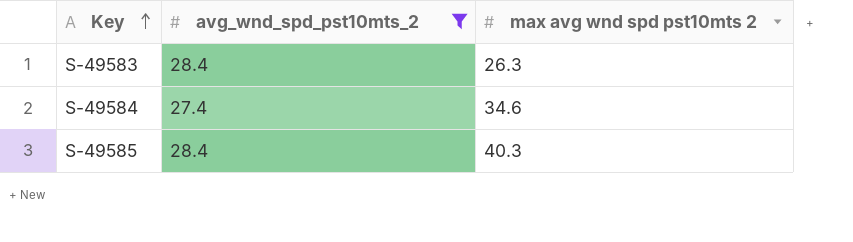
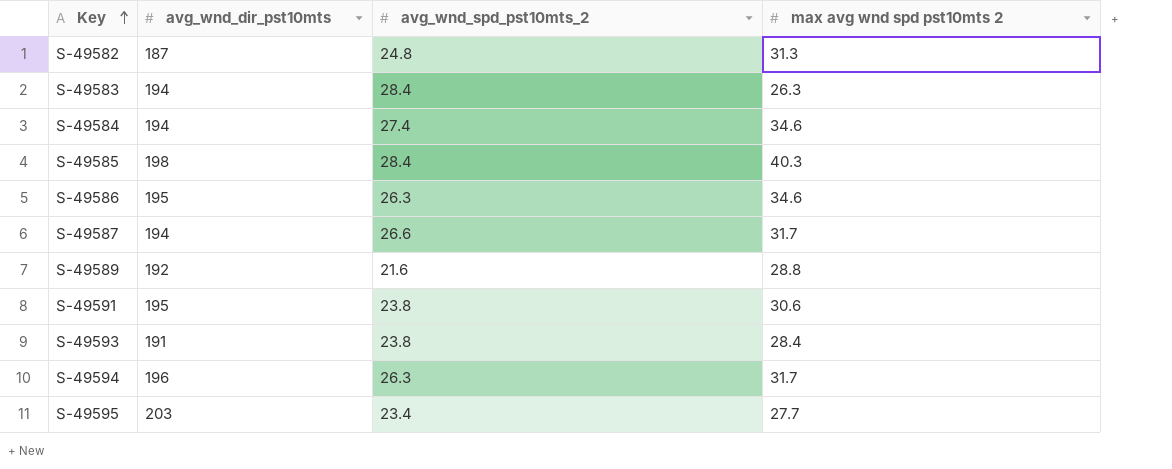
filter: avg_wnd_spd_pst10mts_2 >= 27.4 -> none
column avg_wnd_dir_pst10mts | position: none -> 2

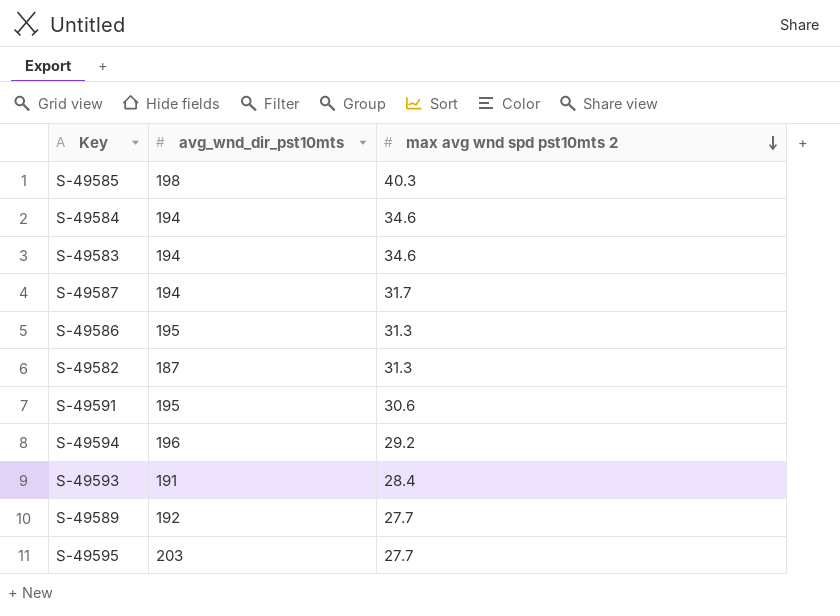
row order: Key ascending -> max avg wnd spd pst10mts 2 descending
column avg_wnd_spd_pst10mts_2 | position: 3 -> none
S-49583 | max avg wnd spd pst10mts 2: 26.3 -> 34.6
S-49586 | max avg wnd spd pst10mts 2: 34.6 -> 31.3
S-49594 | max avg wnd spd pst10mts 2: 31.7 -> 29.2
S-49589 | max avg wnd spd pst10mts 2: 28.8 -> 27.7

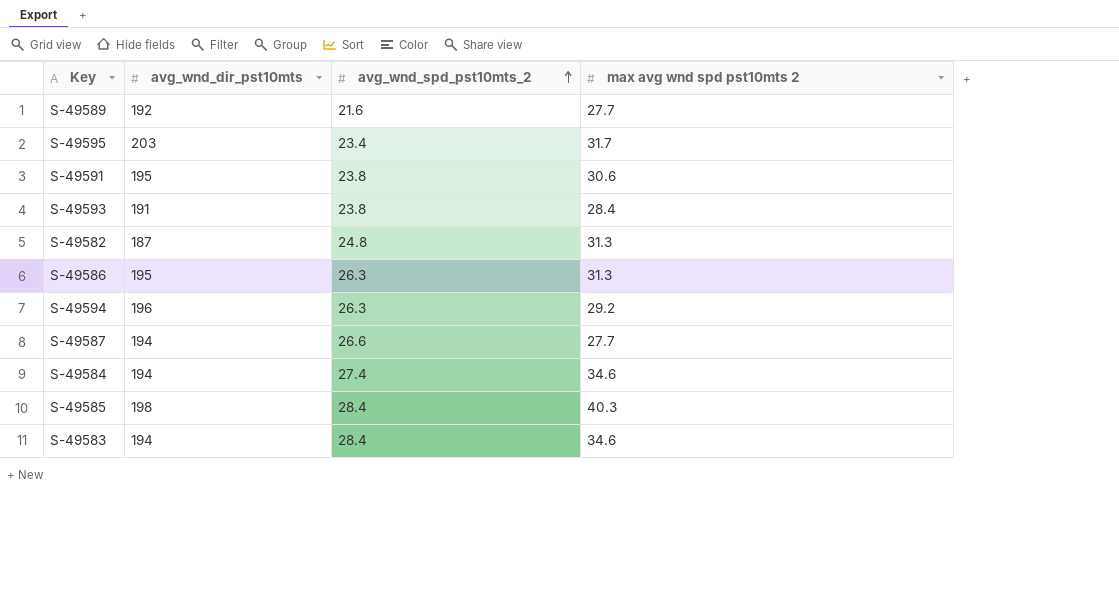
row order: max avg wnd spd pst10mts 2 descending -> avg_wnd_spd_pst10mts_2 ascending
column avg_wnd_spd_pst10mts_2 | position: none -> 3
S-49595 | max avg wnd spd pst10mts 2: 27.7 -> 31.7
S-49587 | max avg wnd spd pst10mts 2: 31.7 -> 27.7

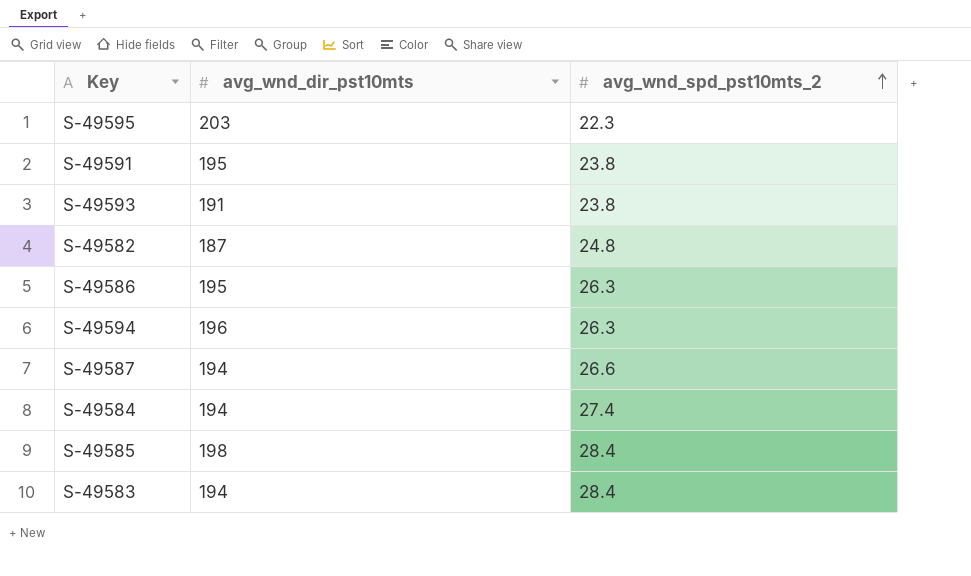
column max avg wnd spd pst10mts 2 | position: 4 -> none
row S-49589: 192 | 21.6 | 27.7 -> none
S-49595 | avg_wnd_spd_pst10mts_2: 23.4 -> 22.3

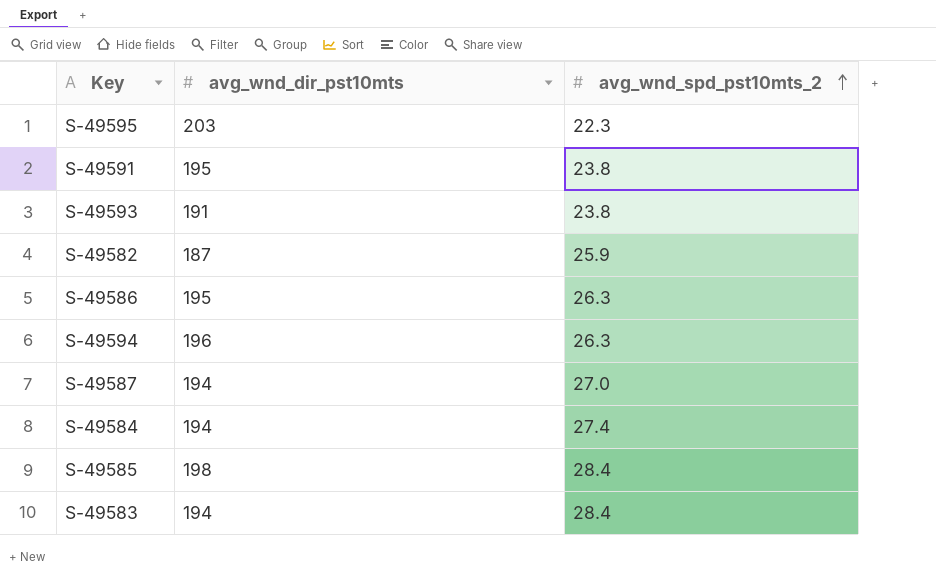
S-49582 | avg_wnd_spd_pst10mts_2: 24.8 -> 25.9
S-49587 | avg_wnd_spd_pst10mts_2: 26.6 -> 27.0

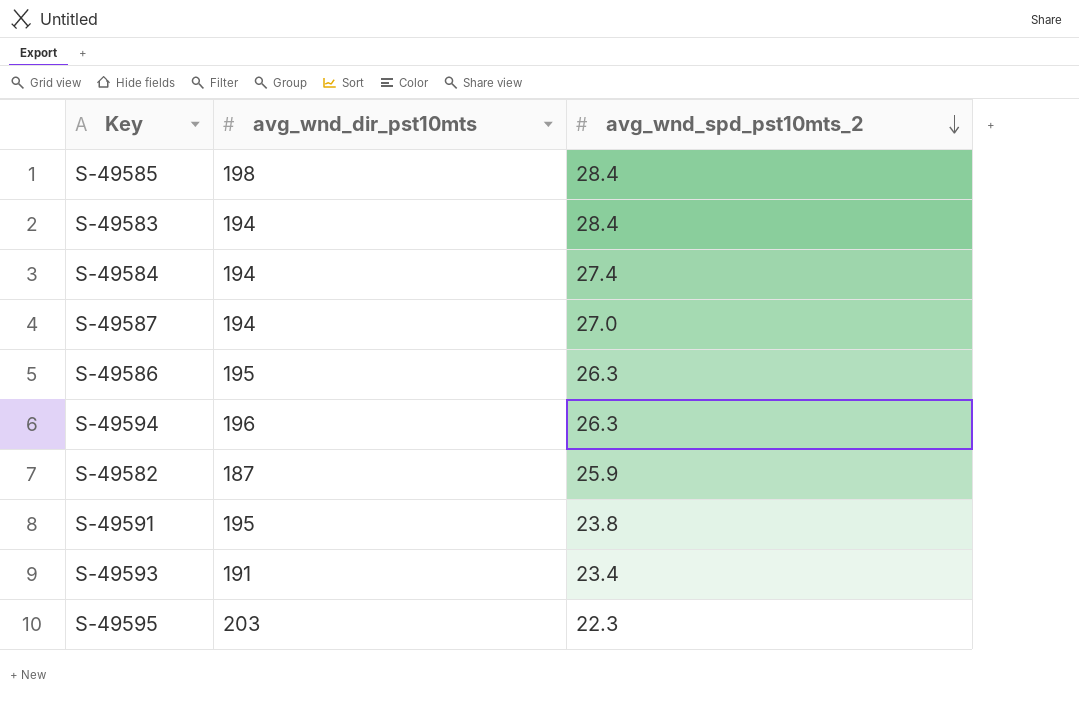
row order: avg_wnd_spd_pst10mts_2 ascending -> avg_wnd_spd_pst10mts_2 descending
S-49593 | avg_wnd_spd_pst10mts_2: 23.8 -> 23.4

